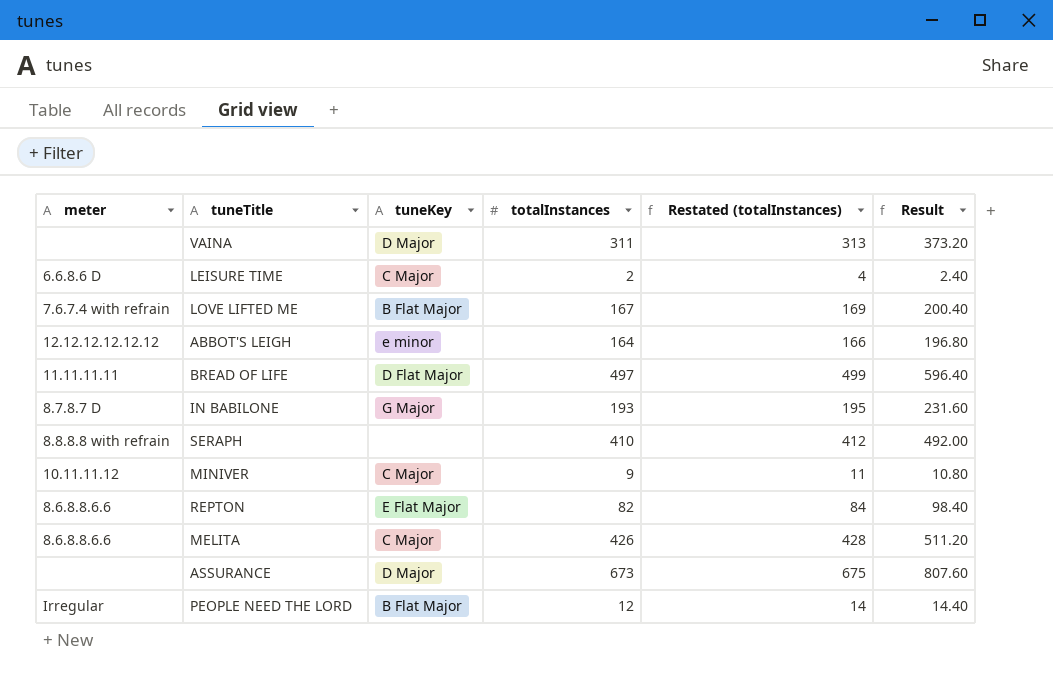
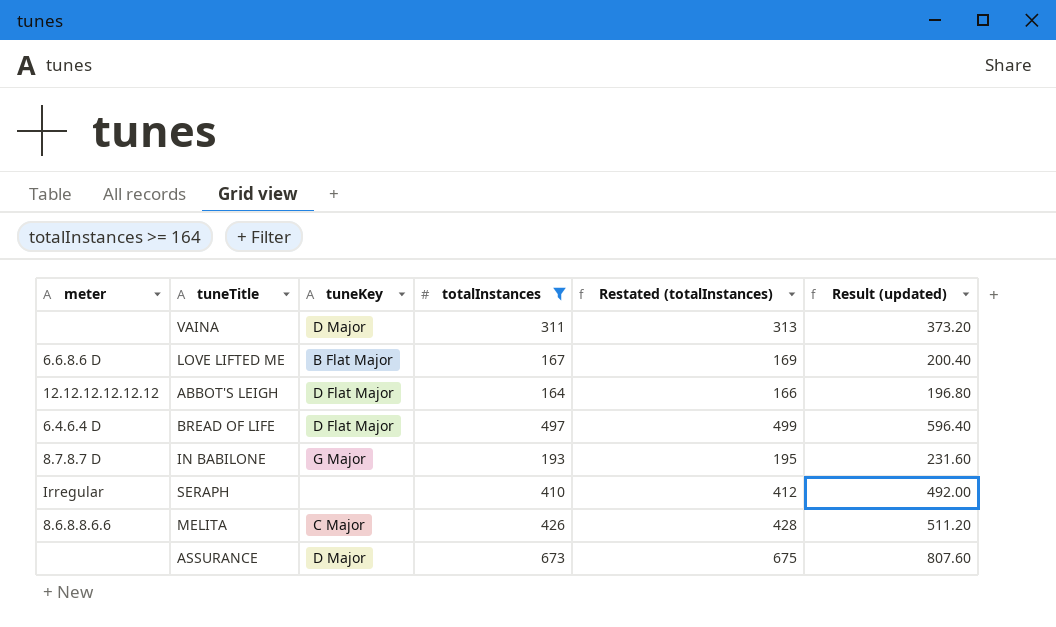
filter: none -> totalInstances >= 164
column name: Result -> Result (updated)
LOVE LIFTED ME | meter: 7.6.7.4 with refrain -> 6.6.8.6 D
ABBOT'S LEIGH | tuneKey: e minor -> D Flat Major
BREAD OF LIFE | meter: 11.11.11.11 -> 6.4.6.4 D
SERAPH | meter: 8.8.8.8 with refrain -> Irregular

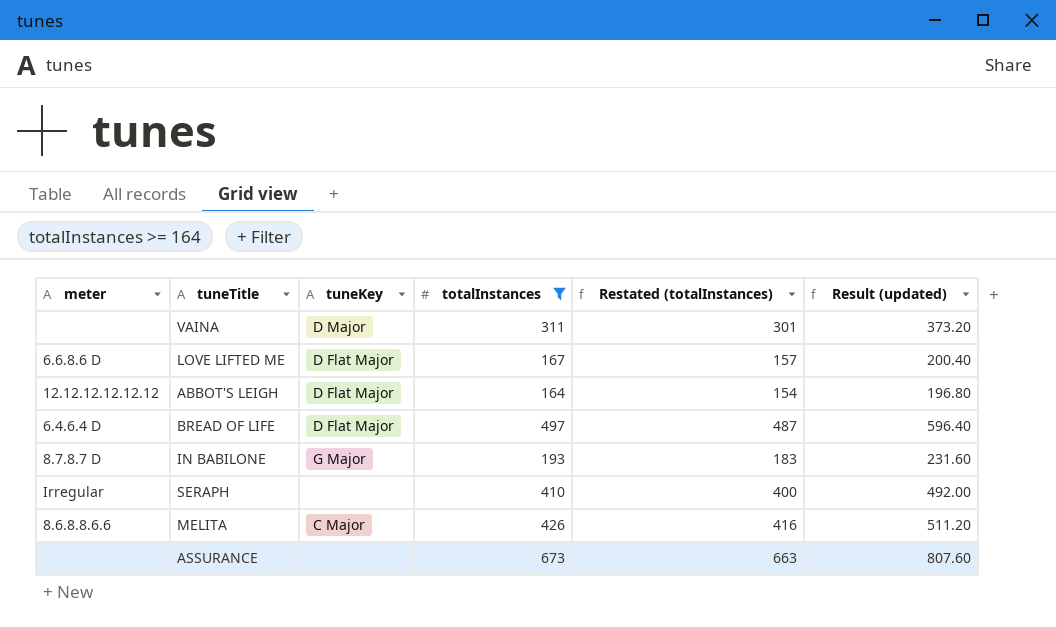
column Restated (totalInstances) | formula: [totalInstances] + 2 -> [totalInstances] - 10
LOVE LIFTED ME | tuneKey: B Flat Major -> D Flat Major
ASSURANCE | tuneKey: D Major -> none

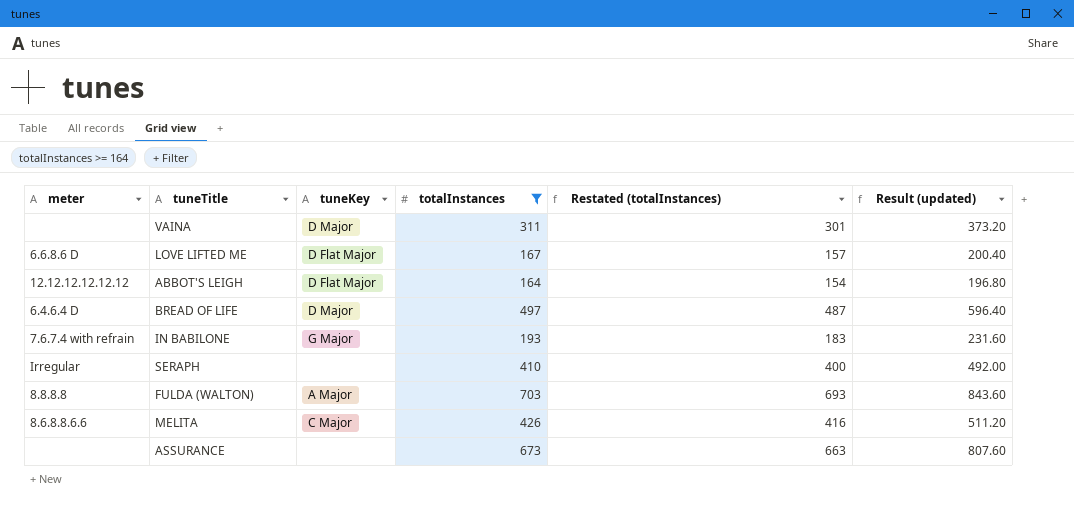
BREAD OF LIFE | tuneKey: D Flat Major -> D Major
IN BABILONE | meter: 8.7.8.7 D -> 7.6.7.4 with refrain
row FULDA (WALTON): none -> 8.8.8.8 | A Major | 703 | 693 | 843.60

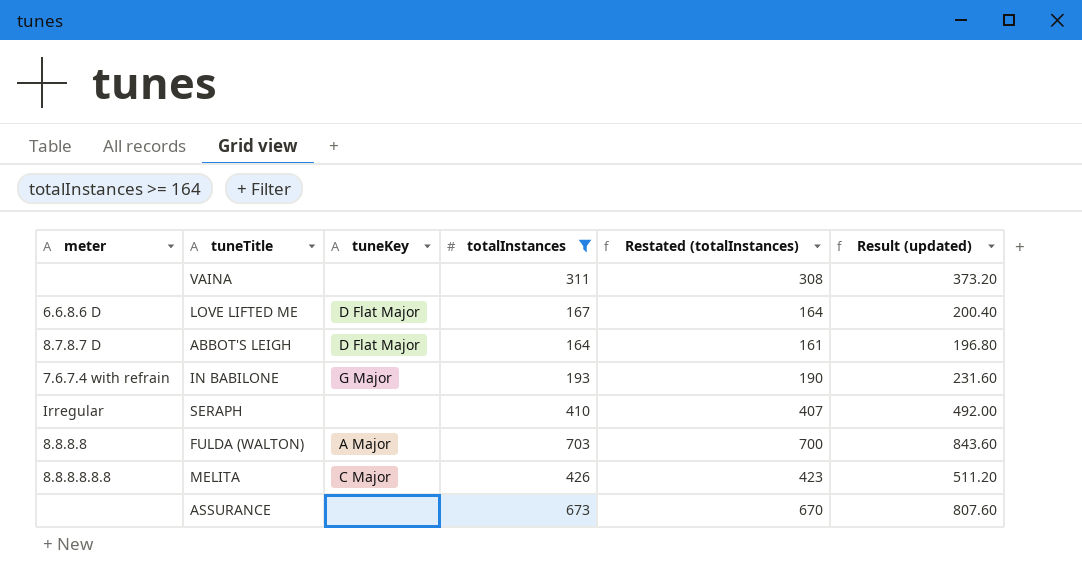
column Restated (totalInstances) | formula: [totalInstances] - 10 -> [totalInstances] - 3
row BREAD OF LIFE: 6.4.6.4 D | D Major | 497 | 487 | 596.40 -> none
VAINA | tuneKey: D Major -> none
ABBOT'S LEIGH | meter: 12.12.12.12.12.12 -> 8.7.8.7 D
MELITA | meter: 8.6.8.8.6.6 -> 8.8.8.8.8.8

